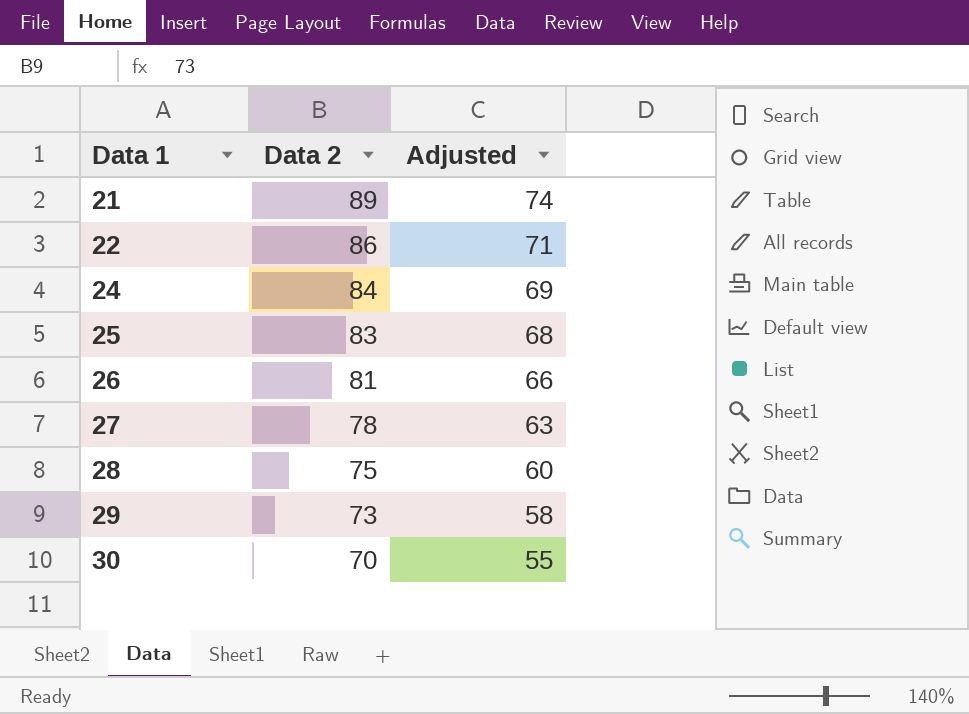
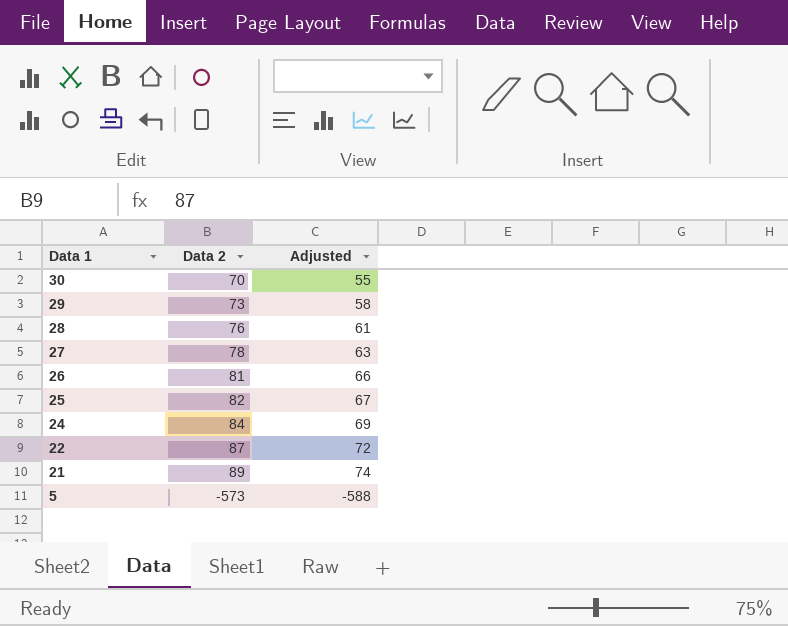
row order: Data 1 ascending -> Data 1 descending
28 | Data 2: 75 -> 76
28 | Adjusted: 60 -> 61
25 | Data 2: 83 -> 82
25 | Adjusted: 68 -> 67
22 | Data 2: 86 -> 87
22 | Adjusted: 71 -> 72
row 5: none -> -573 | -588

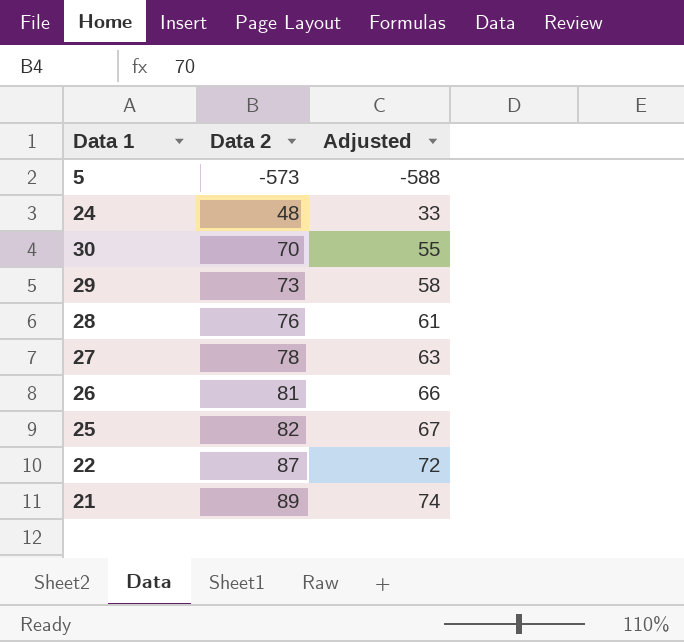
row order: Data 1 descending -> Data 2 ascending
24 | Data 2: 84 -> 48
24 | Adjusted: 69 -> 33

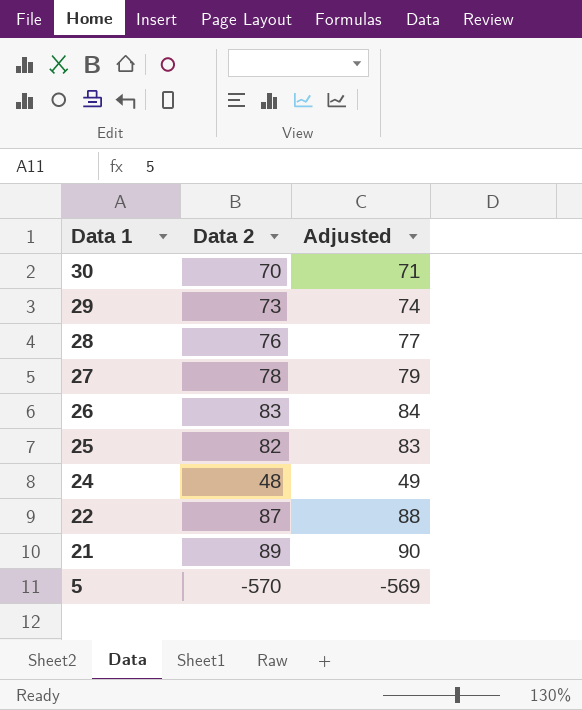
row order: Data 2 ascending -> Data 1 descending
column Adjusted | formula: [Data 2] - 15 -> [Data 2] + 1
26 | Data 2: 81 -> 83
5 | Data 2: -573 -> -570

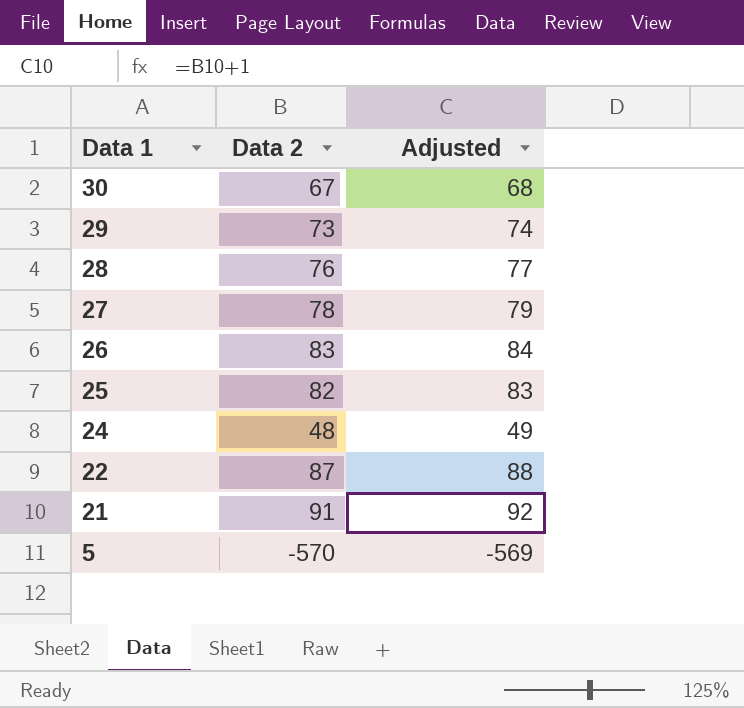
30 | Data 2: 70 -> 67
30 | Adjusted: 71 -> 68
21 | Data 2: 89 -> 91
21 | Adjusted: 90 -> 92

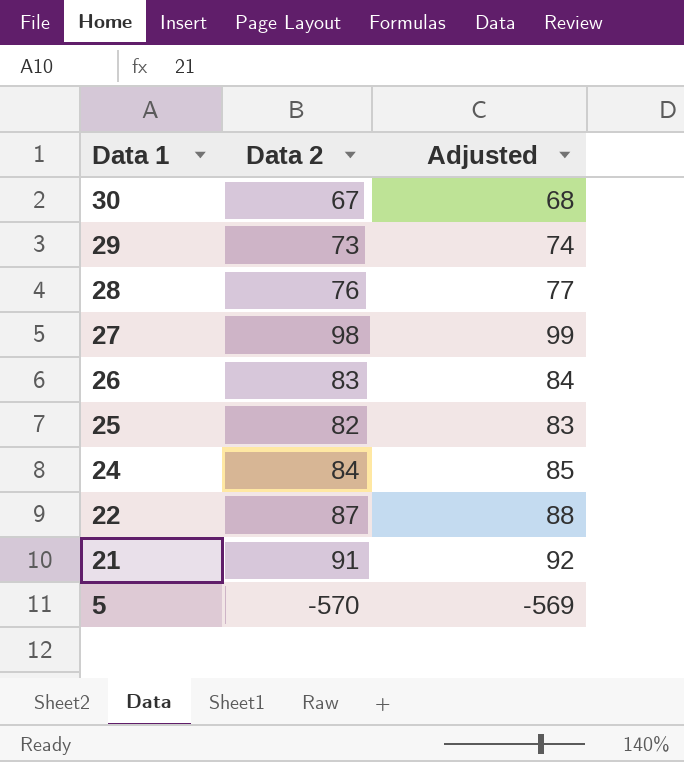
27 | Data 2: 78 -> 98
27 | Adjusted: 79 -> 99
24 | Data 2: 48 -> 84
24 | Adjusted: 49 -> 85

